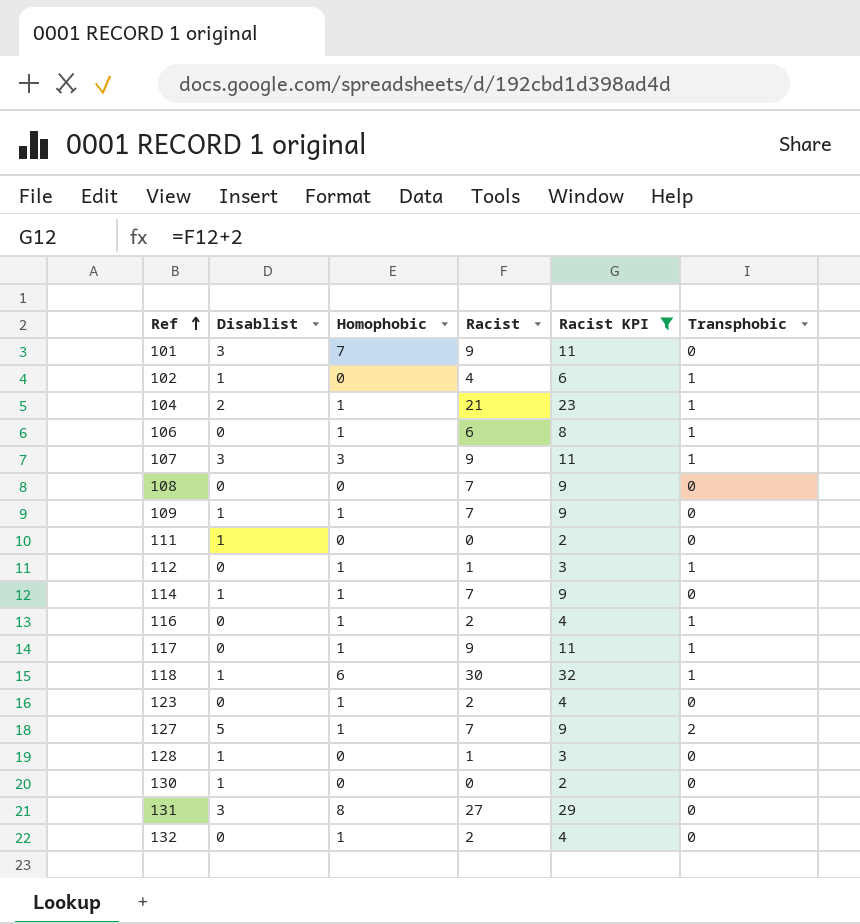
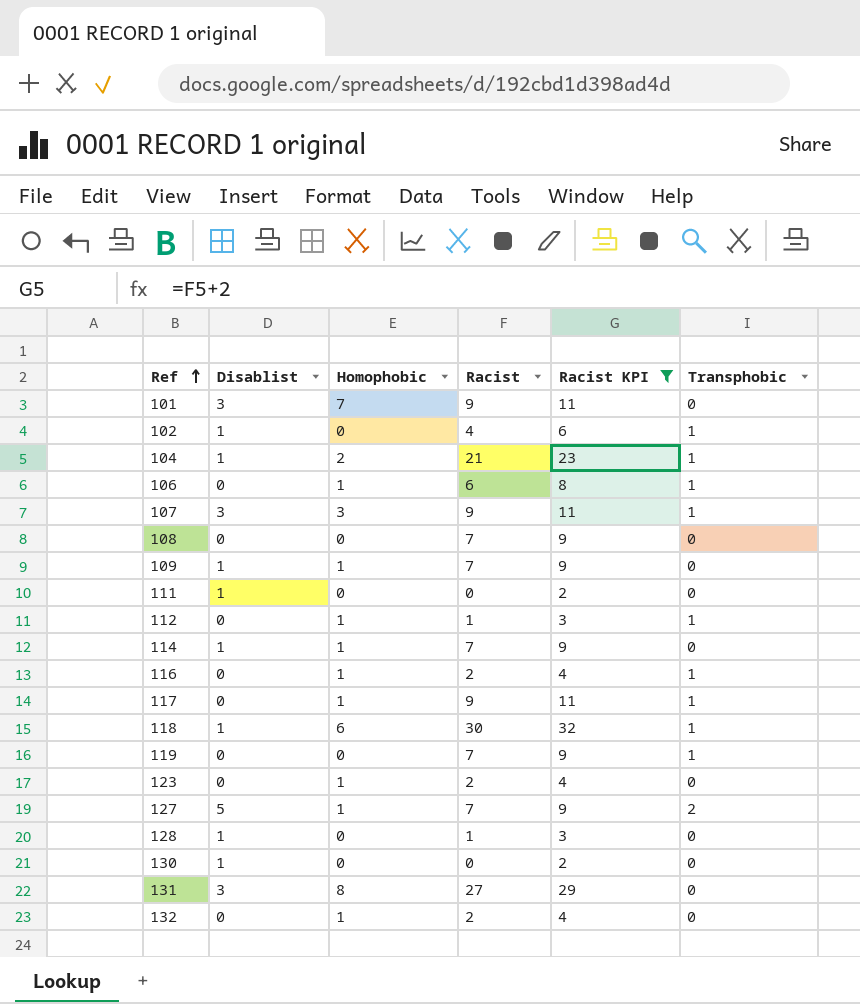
104 | Disablist: 2 -> 1
104 | Homophobic: 1 -> 2
row 119: none -> 0 | 0 | 7 | 9 | 1

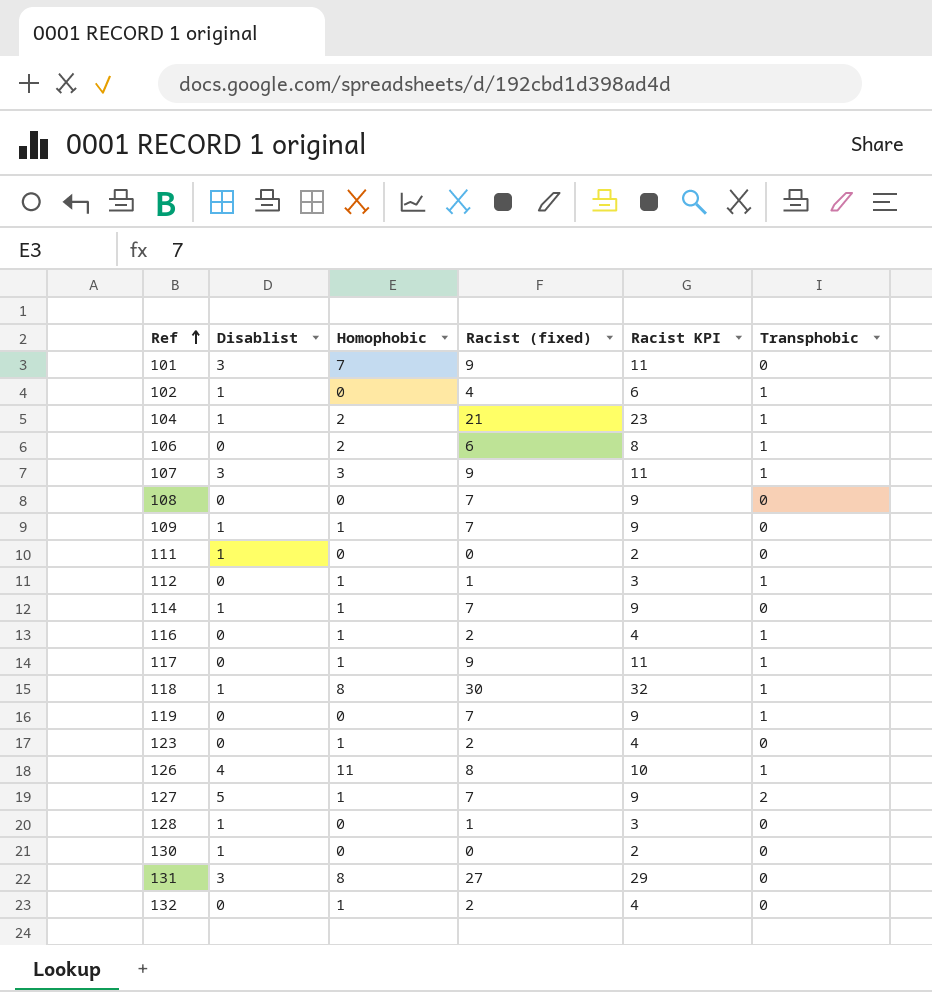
filter: Racist KPI != 10 -> none
column name: Racist -> Racist (fixed)
106 | Homophobic: 1 -> 2
118 | Homophobic: 6 -> 8

